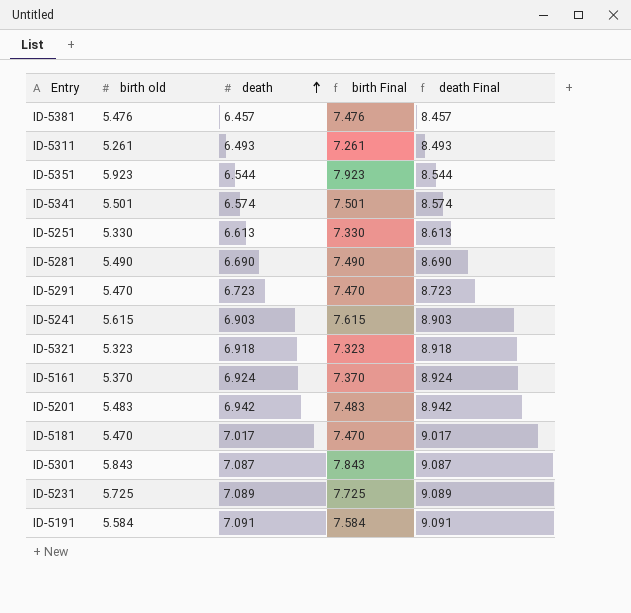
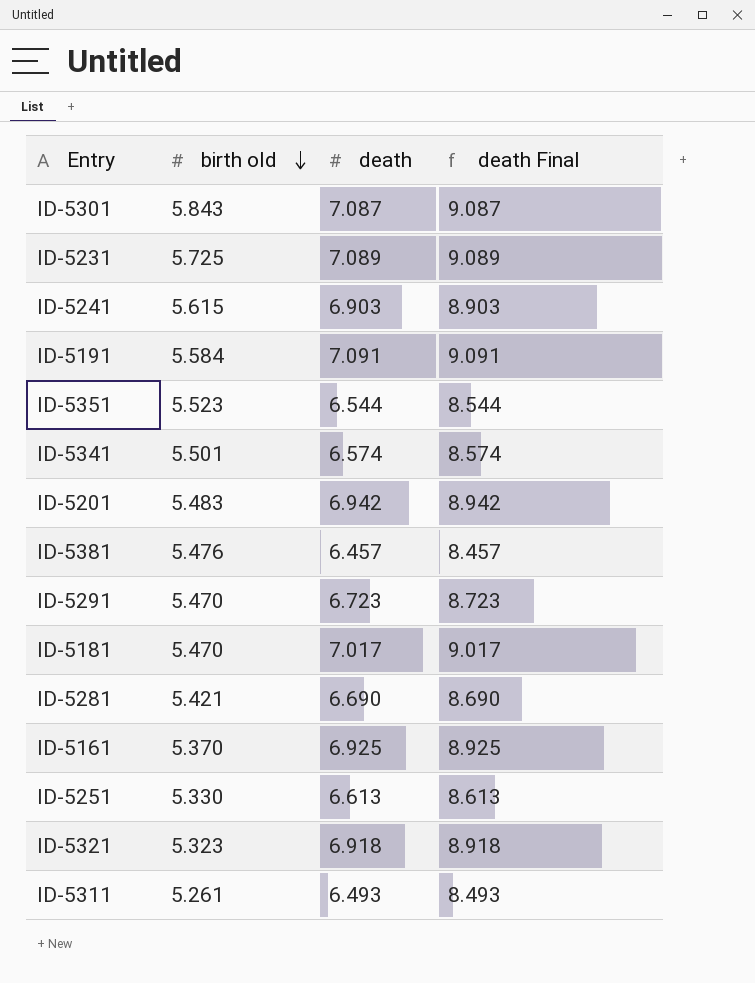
row order: death ascending -> birth old descending
column birth Final | formula: [birth old] + 2 -> none
ID-5351 | birth old: 5.923 -> 5.523
ID-5281 | birth old: 5.490 -> 5.421
ID-5161 | death: 6.924 -> 6.925
ID-5161 | death Final: 8.924 -> 8.925

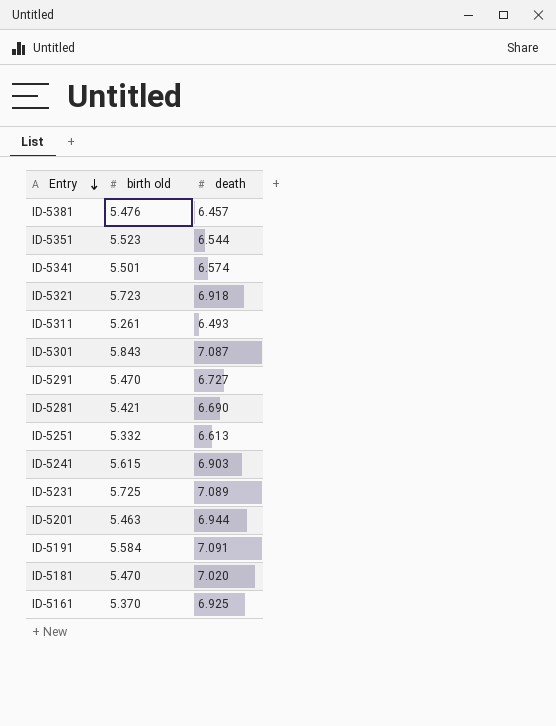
row order: birth old descending -> Entry descending
column death Final | formula: [death] + 2 -> none
ID-5321 | birth old: 5.323 -> 5.723
ID-5291 | death: 6.723 -> 6.727
ID-5251 | birth old: 5.330 -> 5.332
ID-5201 | birth old: 5.483 -> 5.463
ID-5201 | death: 6.942 -> 6.944
ID-5181 | death: 7.017 -> 7.020

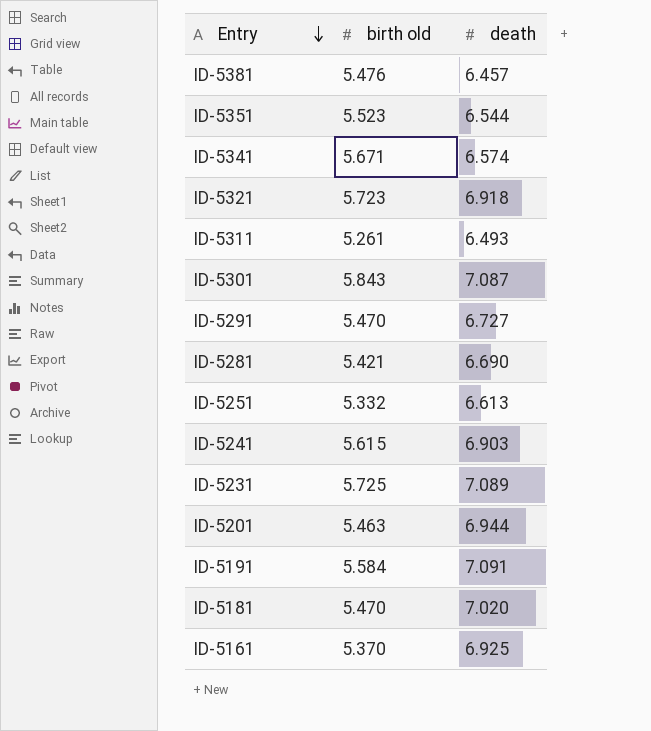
ID-5341 | birth old: 5.501 -> 5.671

